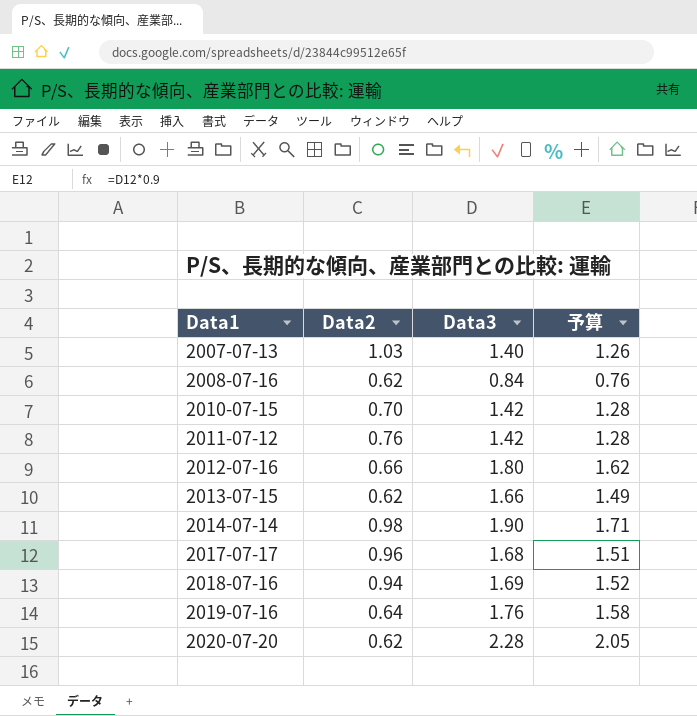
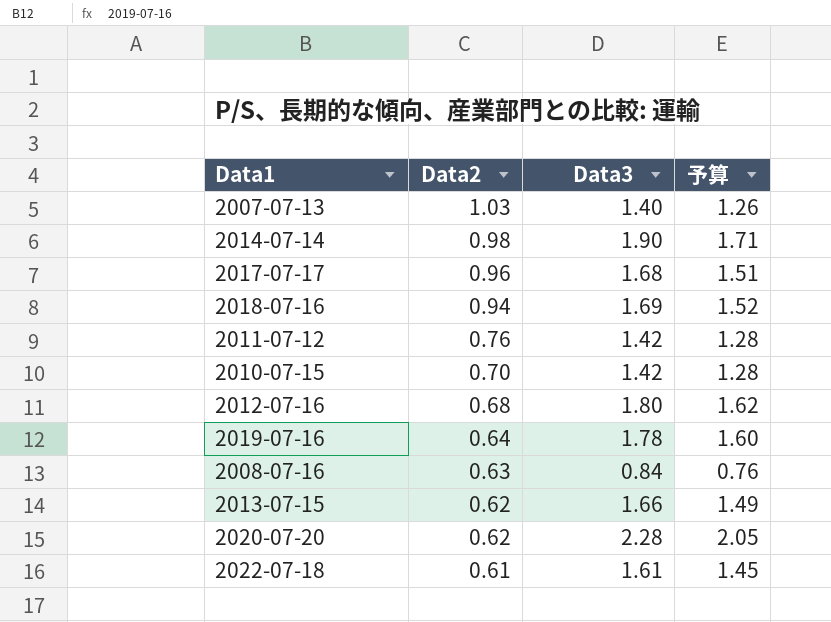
row order: Data1 ascending -> Data2 descending
2012-07-16 | Data2: 0.66 -> 0.68
2019-07-16 | Data3: 1.76 -> 1.78
2019-07-16 | 予算: 1.58 -> 1.60
2008-07-16 | Data2: 0.62 -> 0.63
row 2022-07-18: none -> 0.61 | 1.61 | 1.45

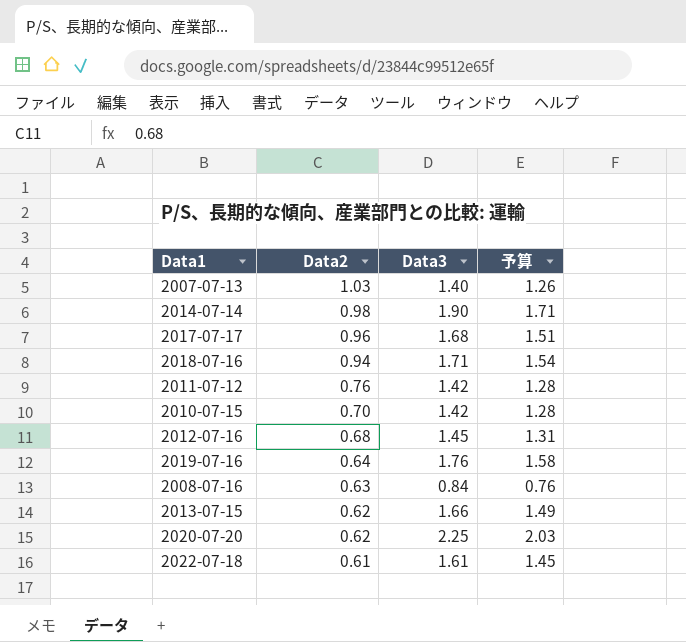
2018-07-16 | Data3: 1.69 -> 1.71
2018-07-16 | 予算: 1.52 -> 1.54
2012-07-16 | Data3: 1.80 -> 1.45
2012-07-16 | 予算: 1.62 -> 1.31
2019-07-16 | Data3: 1.78 -> 1.76
2019-07-16 | 予算: 1.60 -> 1.58
2020-07-20 | Data3: 2.28 -> 2.25
2020-07-20 | 予算: 2.05 -> 2.03

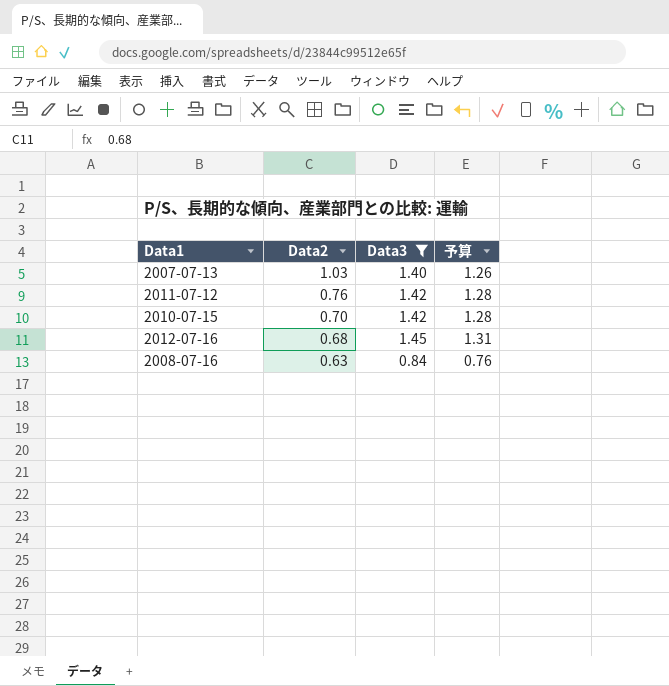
filter: none -> Data3 <= 1.45

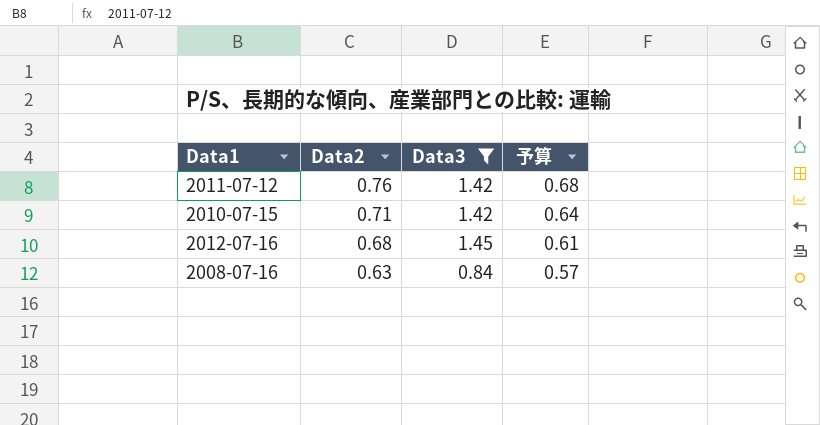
column 予算 | formula: [Data3] * 0.9 -> [Data2] * 0.9
row 2007-07-13: 1.03 | 1.40 | 1.26 -> none
2010-07-15 | Data2: 0.70 -> 0.71

